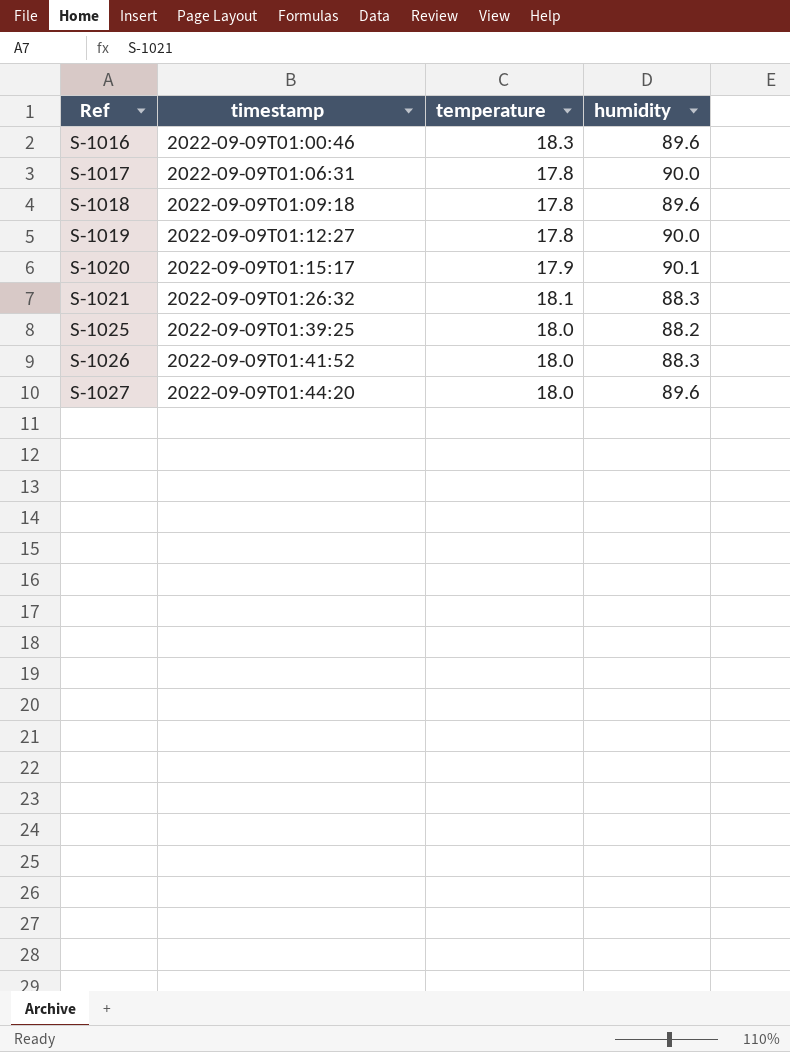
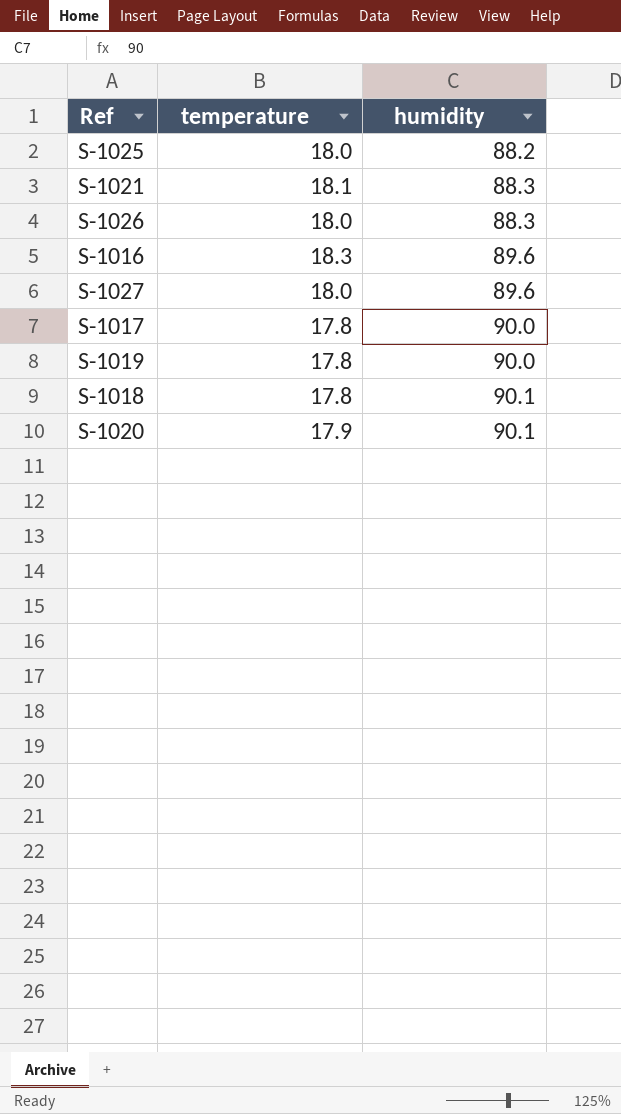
row order: Ref ascending -> humidity ascending
column timestamp | position: 2 -> none
S-1018 | humidity: 89.6 -> 90.1

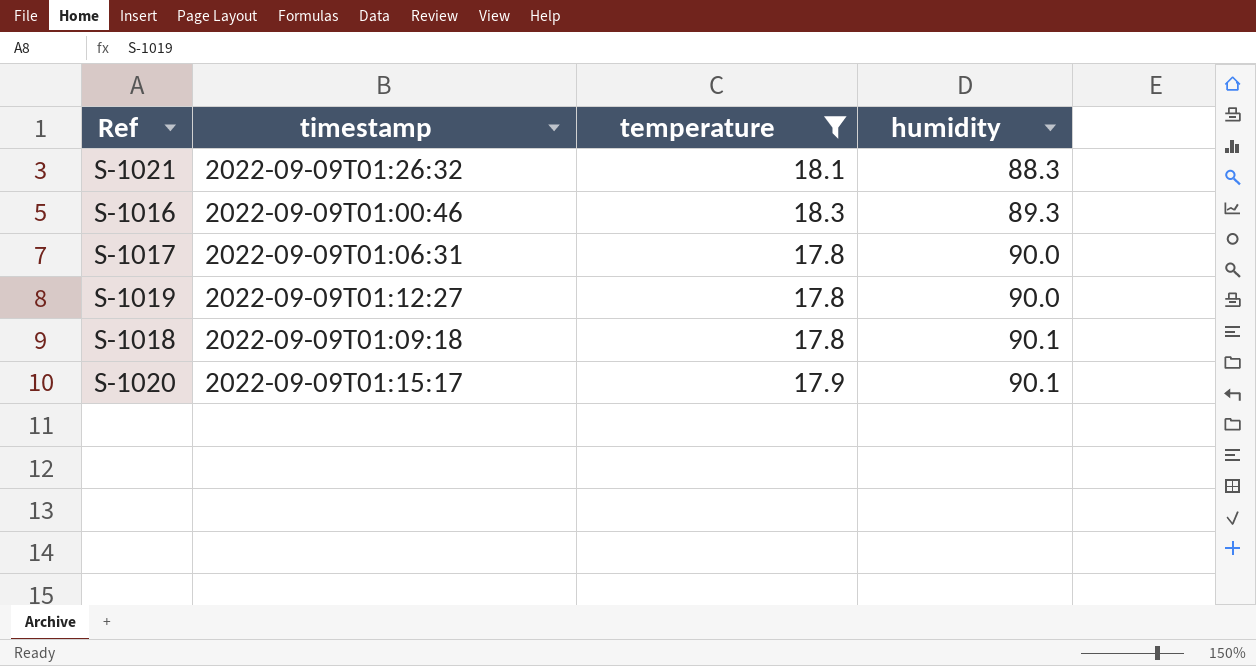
filter: none -> temperature != 18.0
column timestamp | position: none -> 2
S-1016 | humidity: 89.6 -> 89.3

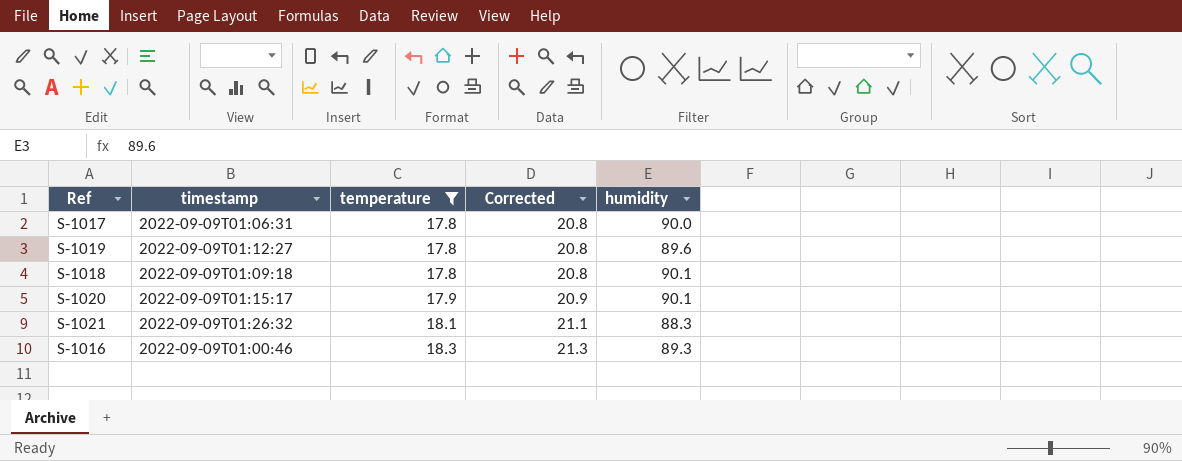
row order: humidity ascending -> temperature ascending
column Corrected | formula: none -> [temperature] + 3
S-1019 | humidity: 90.0 -> 89.6

